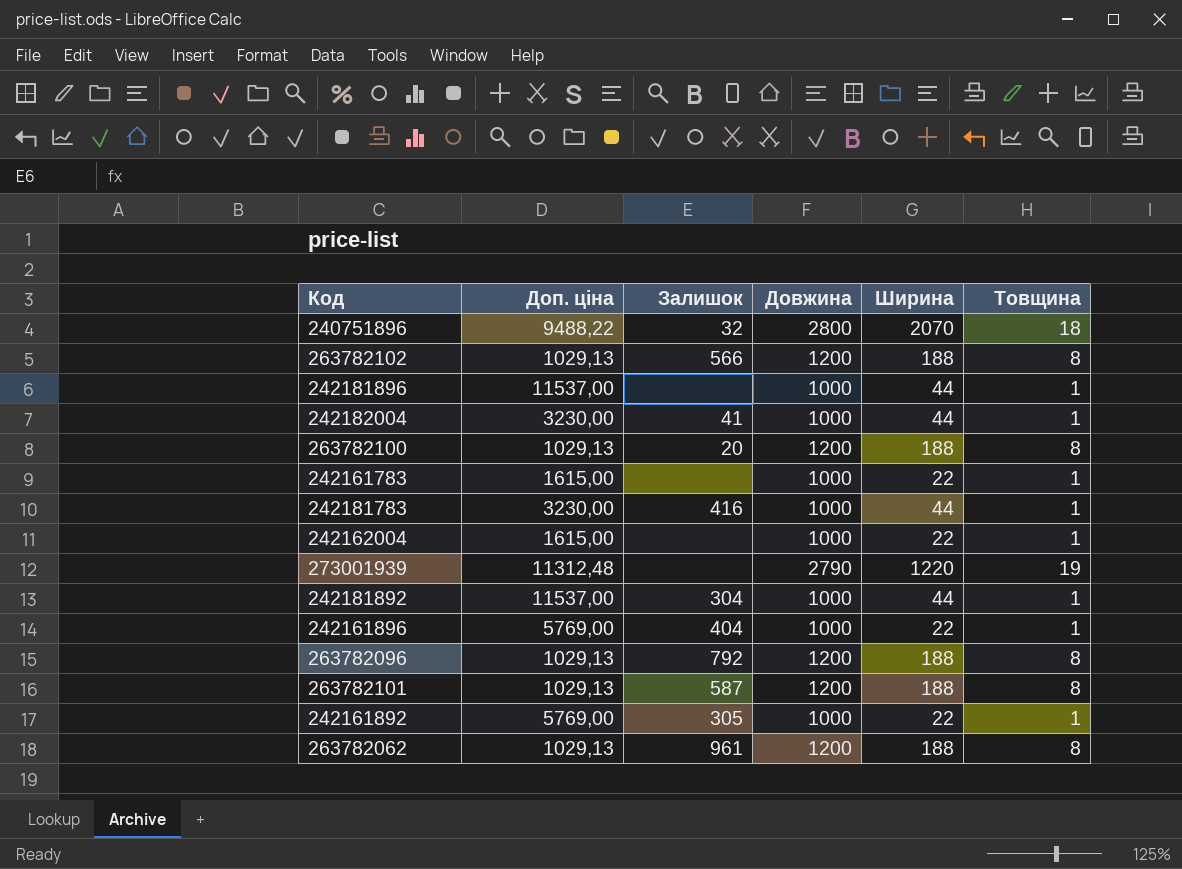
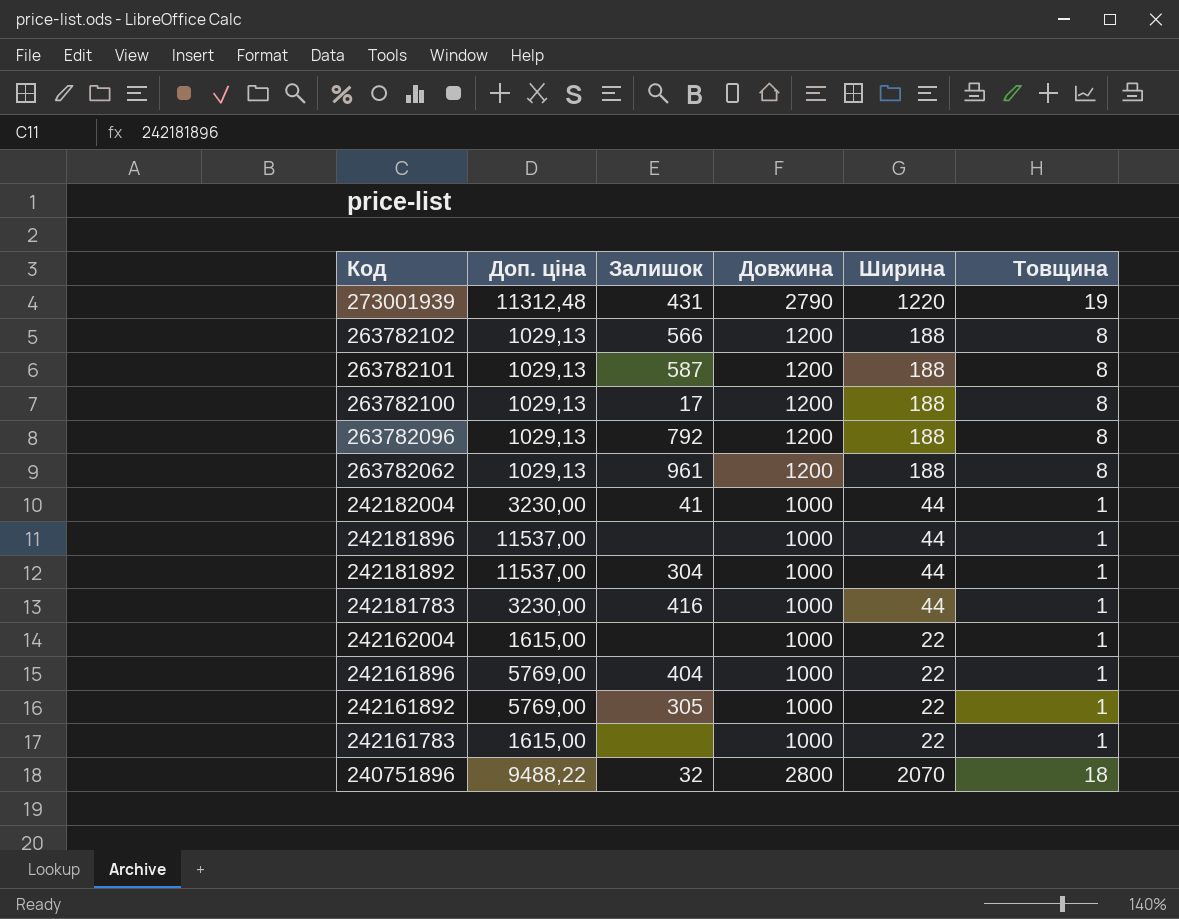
row order: none -> Код descending
273001939 | Залишок: none -> 431
263782100 | Залишок: 20 -> 17

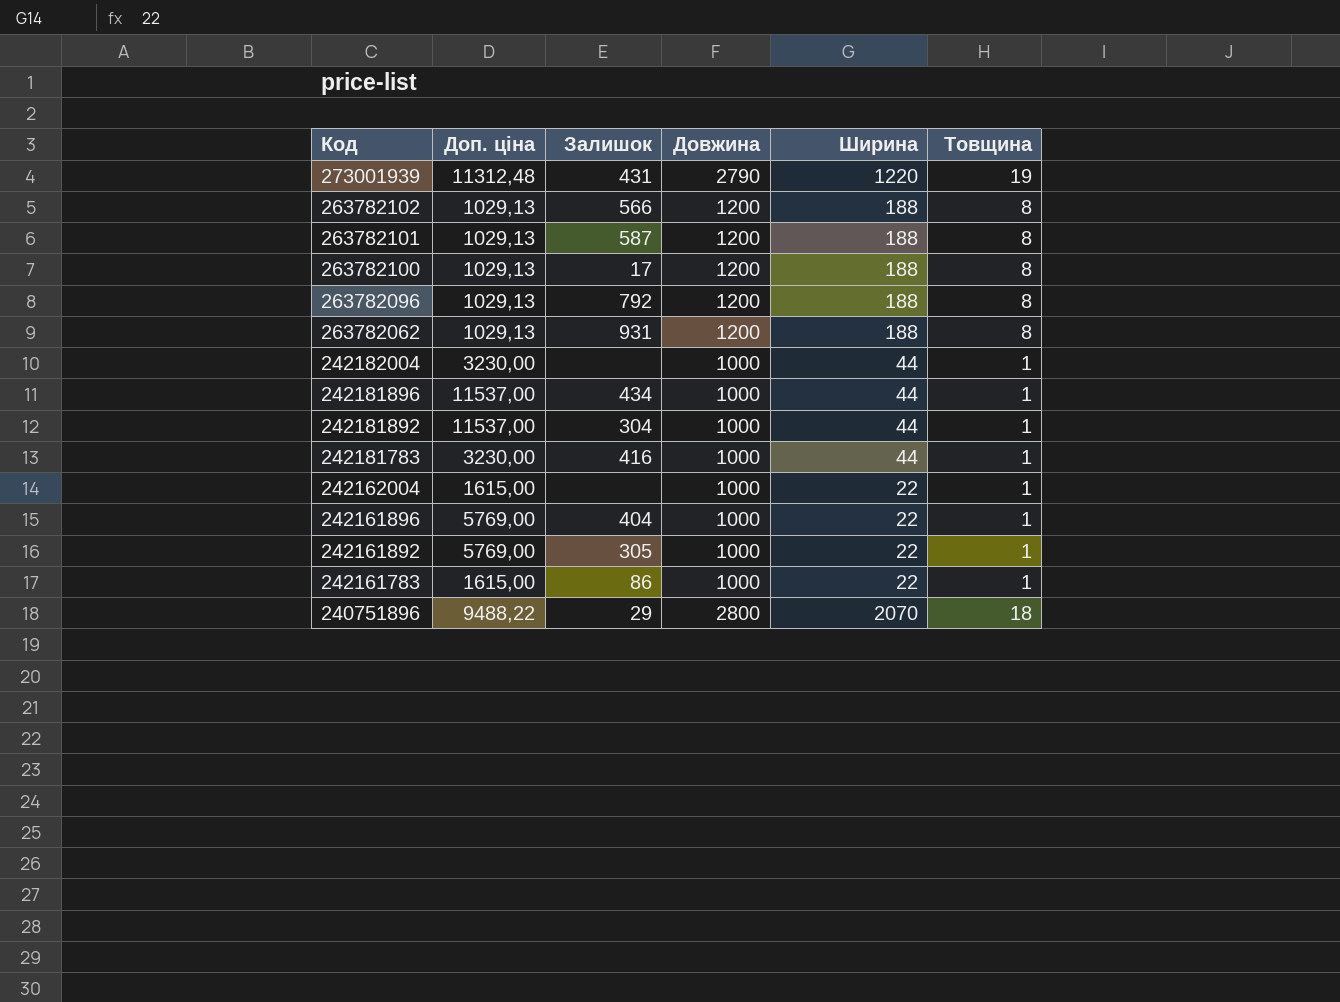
263782062 | Залишок: 961 -> 931
242182004 | Залишок: 41 -> none
242181896 | Залишок: none -> 434
242161783 | Залишок: none -> 86
240751896 | Залишок: 32 -> 29

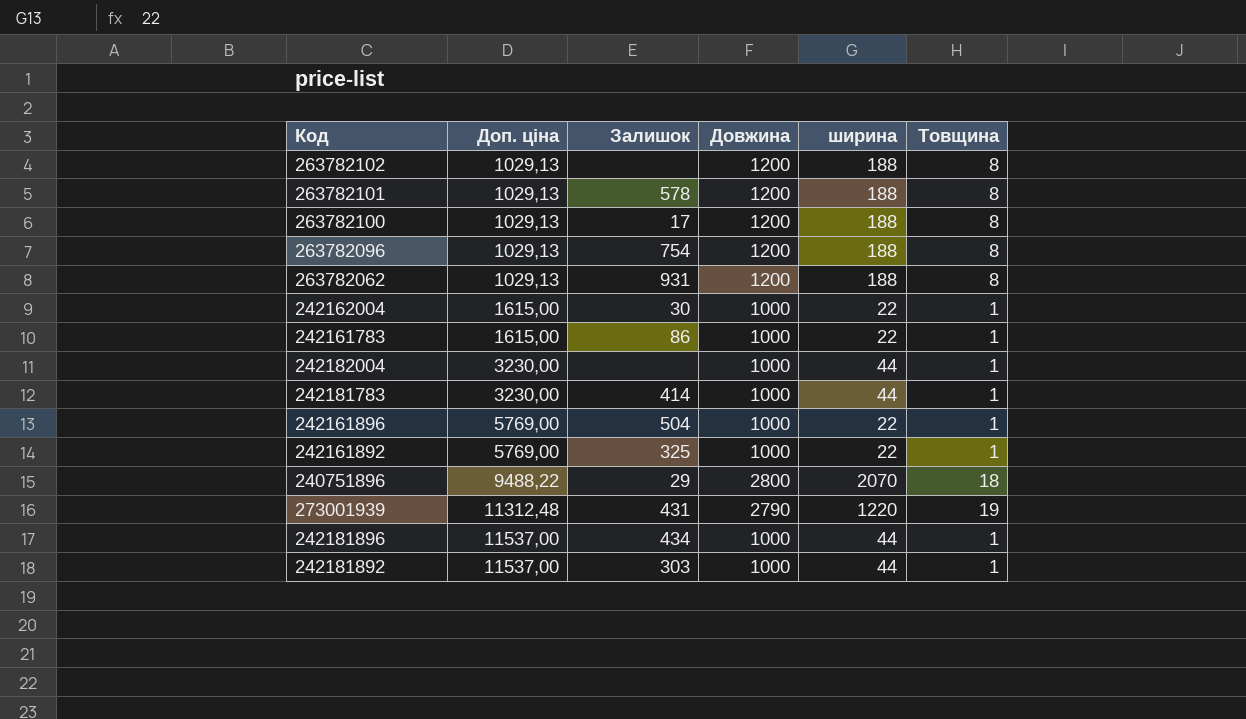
row order: Код descending -> Доп. ціна ascending
column name: Ширина -> ширина
263782102 | Залишок: 566 -> none
263782101 | Залишок: 587 -> 578
263782096 | Залишок: 792 -> 754
242162004 | Залишок: none -> 30
242181783 | Залишок: 416 -> 414
242161896 | Залишок: 404 -> 504
242161892 | Залишок: 305 -> 325
242181892 | Залишок: 304 -> 303

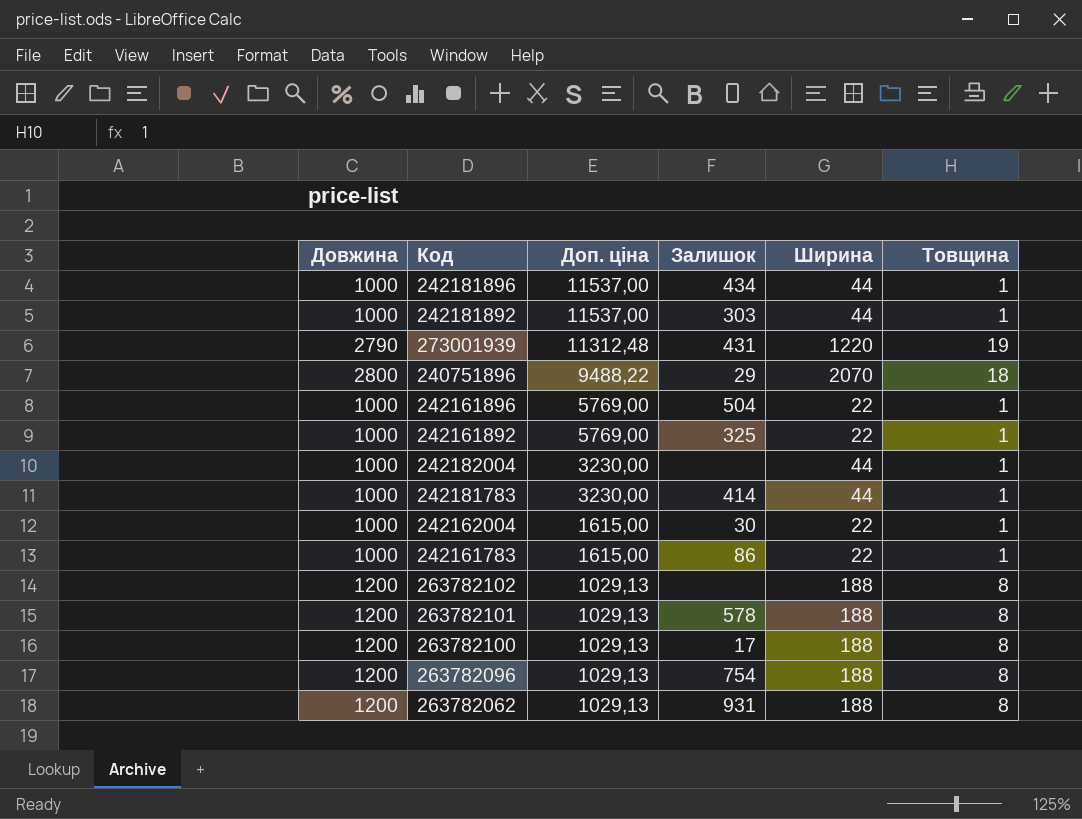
row order: Доп. ціна ascending -> Доп. ціна descending
column Довжина | position: 4 -> 1
column name: ширина -> Ширина

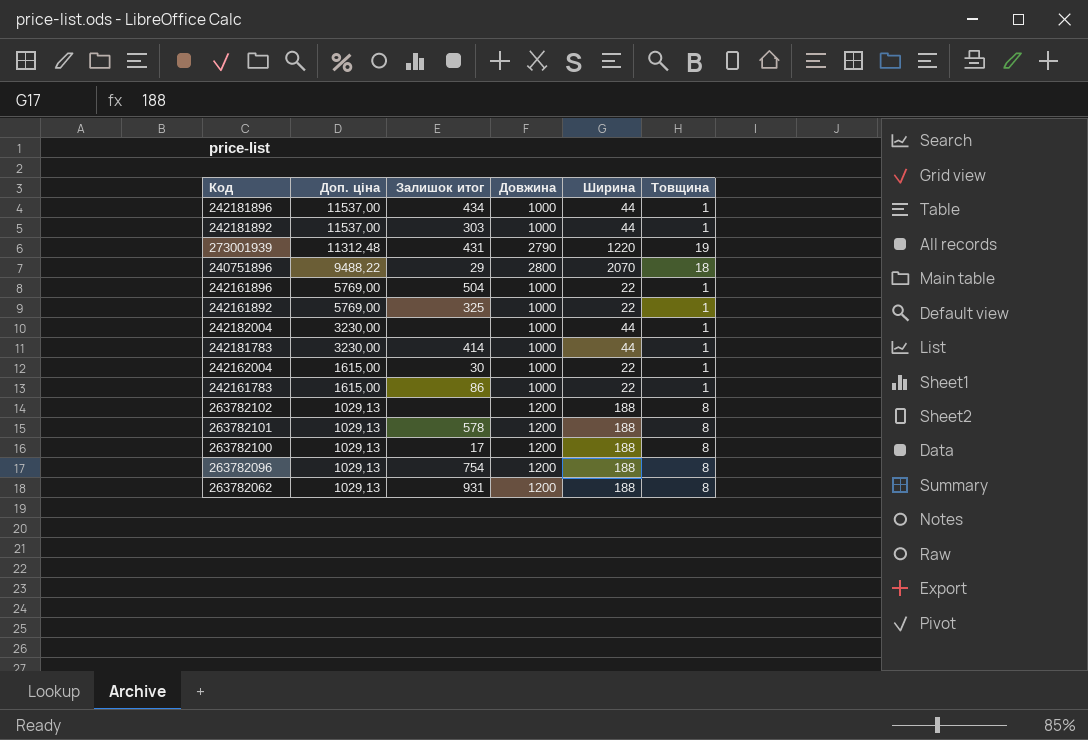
column name: Залишок -> Залишок итог
column Довжина | position: 1 -> 4

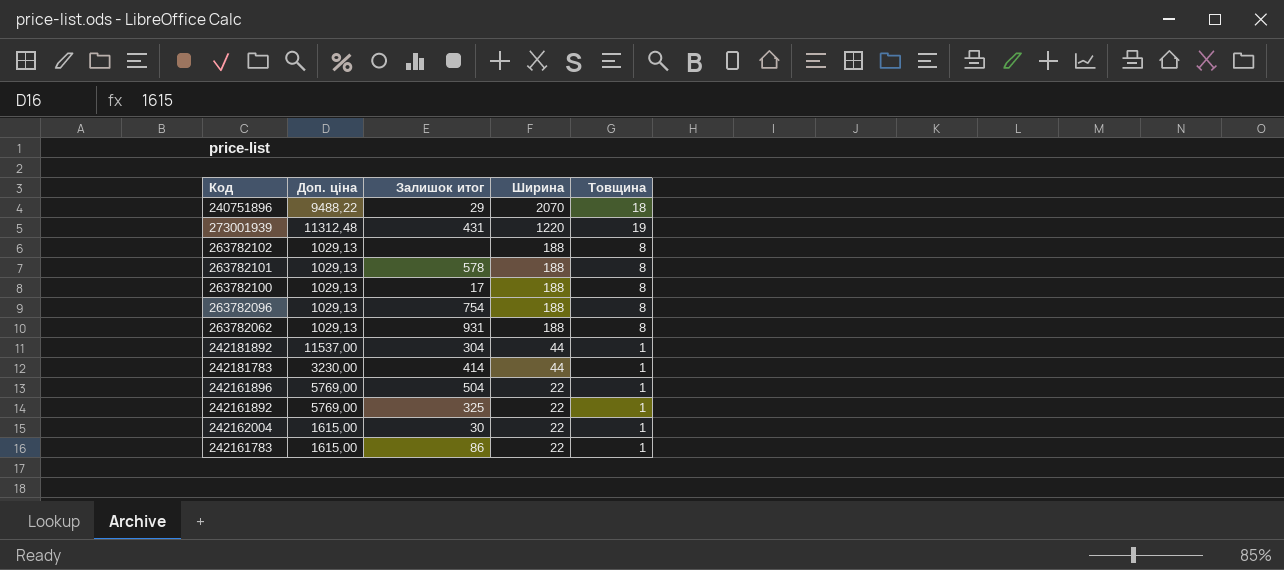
row order: Доп. ціна descending -> Ширина descending
column Довжина | position: 4 -> none
row 242181896: 11537,00 | 434 | 1000 | 44 | 1 -> none
row 242182004: 3230,00 | none | 1000 | 44 | 1 -> none
242181892 | Залишок итог: 303 -> 304

